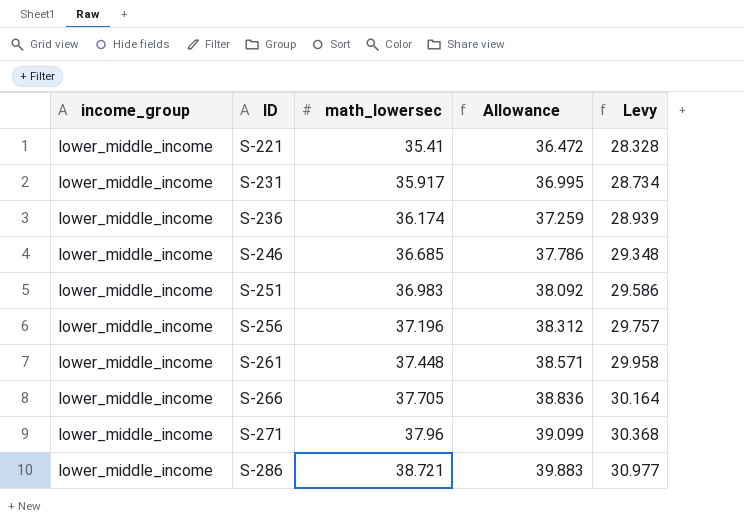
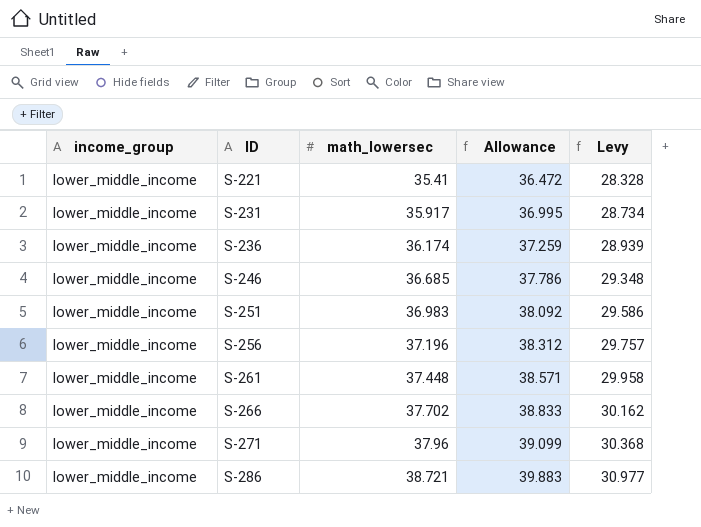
S-266 | math_lowersec: 37.705 -> 37.702
S-266 | Allowance: 38.836 -> 38.833
S-266 | Levy: 30.164 -> 30.162

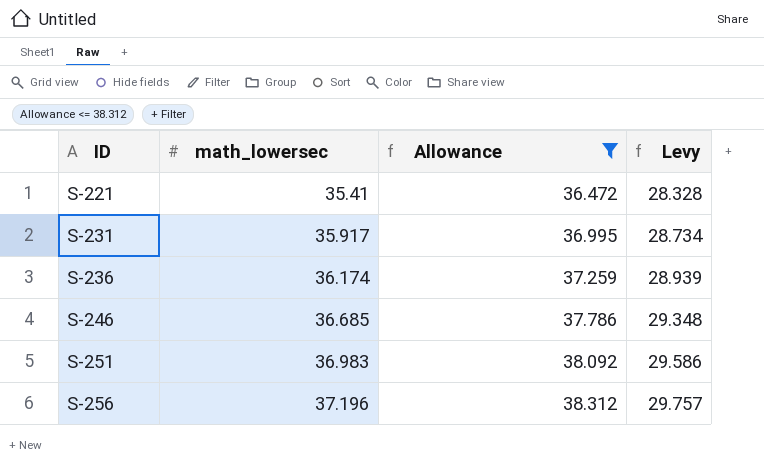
filter: none -> Allowance <= 38.312
column income_group | position: 1 -> none

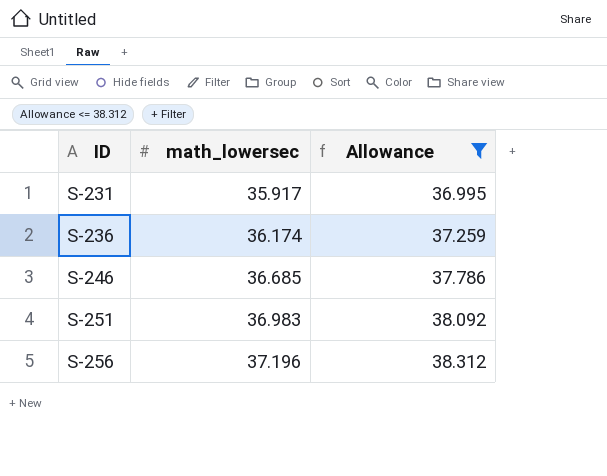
column Levy | formula: [math_lowersec] * 0.8 -> none
row S-221: 35.41 | 36.472 | 28.328 -> none

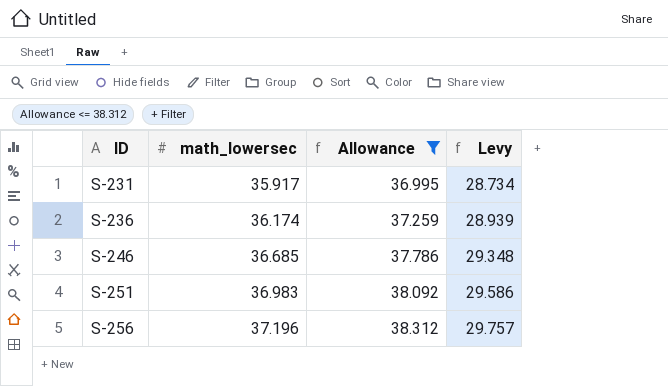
column Levy | formula: none -> [math_lowersec] * 0.8

